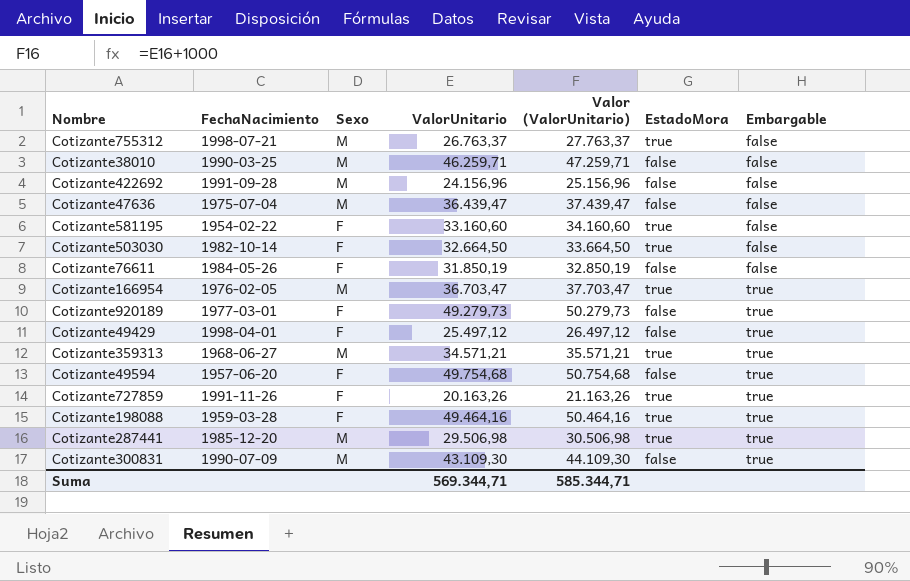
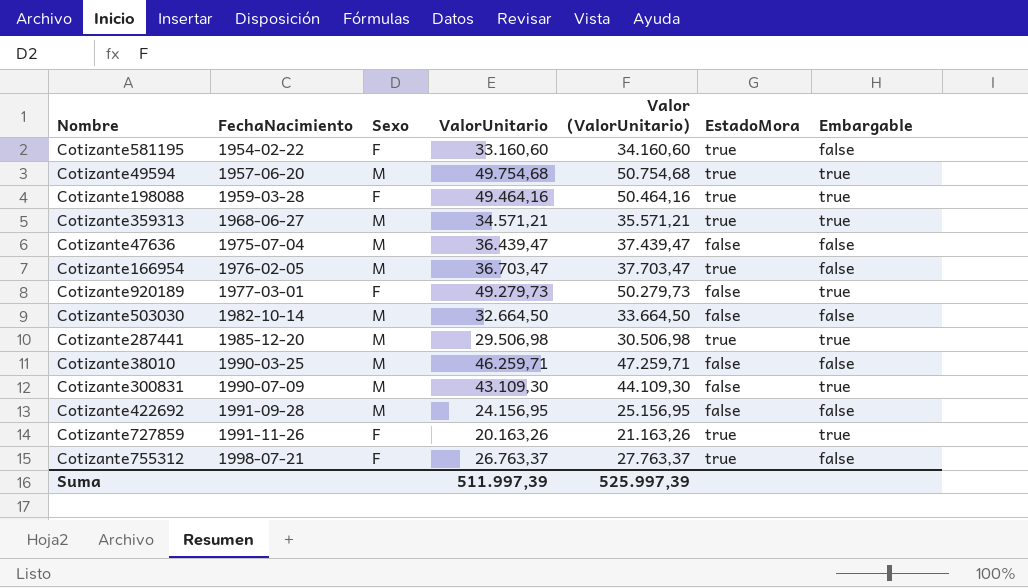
row order: Embargable ascending -> FechaNacimiento ascending
row Cotizante76611: 1984-05-26 | F | 31.850,19 | 32.850,19 | false | false -> none
row Cotizante49429: 1998-04-01 | F | 25.497,12 | 26.497,12 | false | true -> none
Cotizante49594 | Sexo: F -> M
Cotizante49594 | EstadoMora: false -> true
Cotizante166954 | Embargable: true -> false
Cotizante503030 | Sexo: F -> M
Cotizante503030 | EstadoMora: true -> false
Cotizante422692 | ValorUnitario: 24.156,96 -> 24.156,95
Cotizante422692 | Valor (ValorUnitario): 25.156,96 -> 25.156,95
Cotizante755312 | Sexo: M -> F
Suma | ValorUnitario: 569.344,71 -> 511.997,39
Suma | Valor (ValorUnitario): 585.344,71 -> 525.997,39

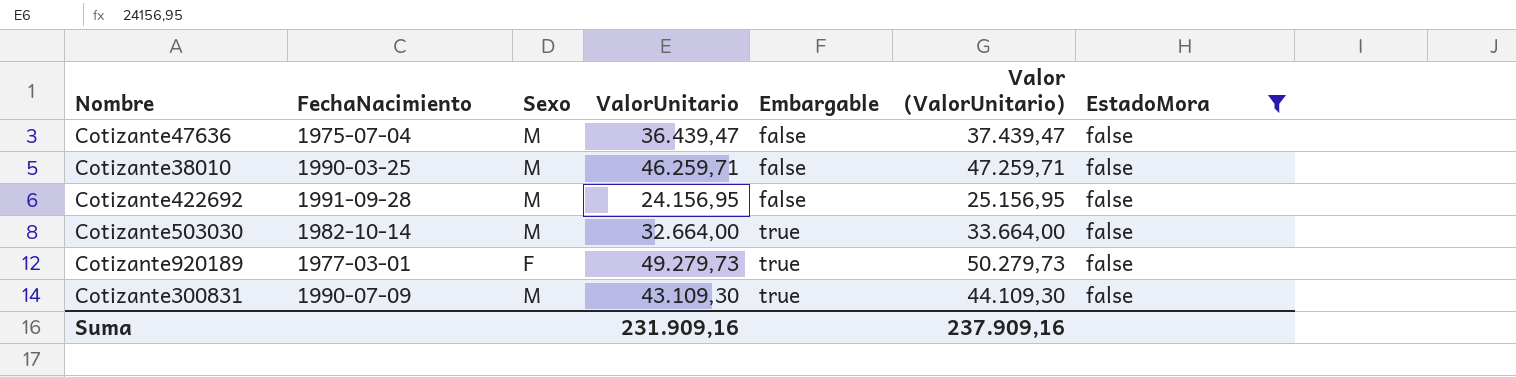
filter: none -> EstadoMora = false
row order: FechaNacimiento ascending -> Embargable ascending
column Embargable | position: 7 -> 5
Cotizante503030 | ValorUnitario: 32.664,50 -> 32.664,00
Cotizante503030 | Embargable: false -> true
Cotizante503030 | Valor (ValorUnitario): 33.664,50 -> 33.664,00
Suma | ValorUnitario: 511.997,39 -> 231.909,16
Suma | Valor (ValorUnitario): 525.997,39 -> 237.909,16

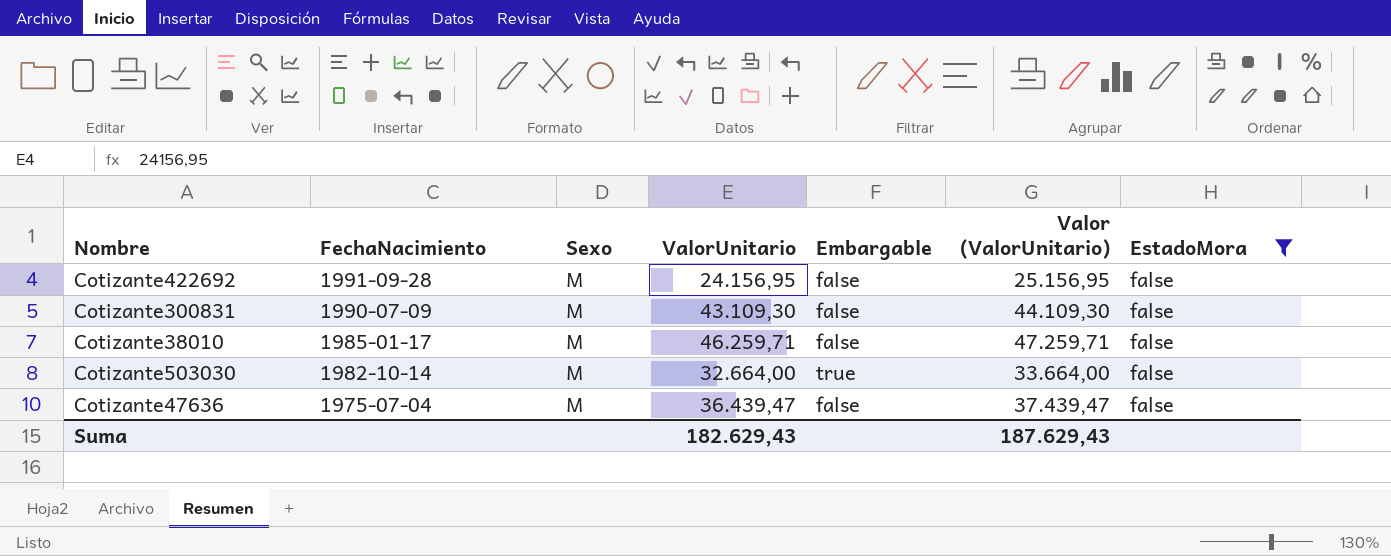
row order: Embargable ascending -> FechaNacimiento descending
row Cotizante920189: 1977-03-01 | F | 49.279,73 | true | 50.279,73 | false -> none
Cotizante300831 | Embargable: true -> false
Cotizante38010 | FechaNacimiento: 1990-03-25 -> 1985-01-17
Suma | ValorUnitario: 231.909,16 -> 182.629,43
Suma | Valor (ValorUnitario): 237.909,16 -> 187.629,43

